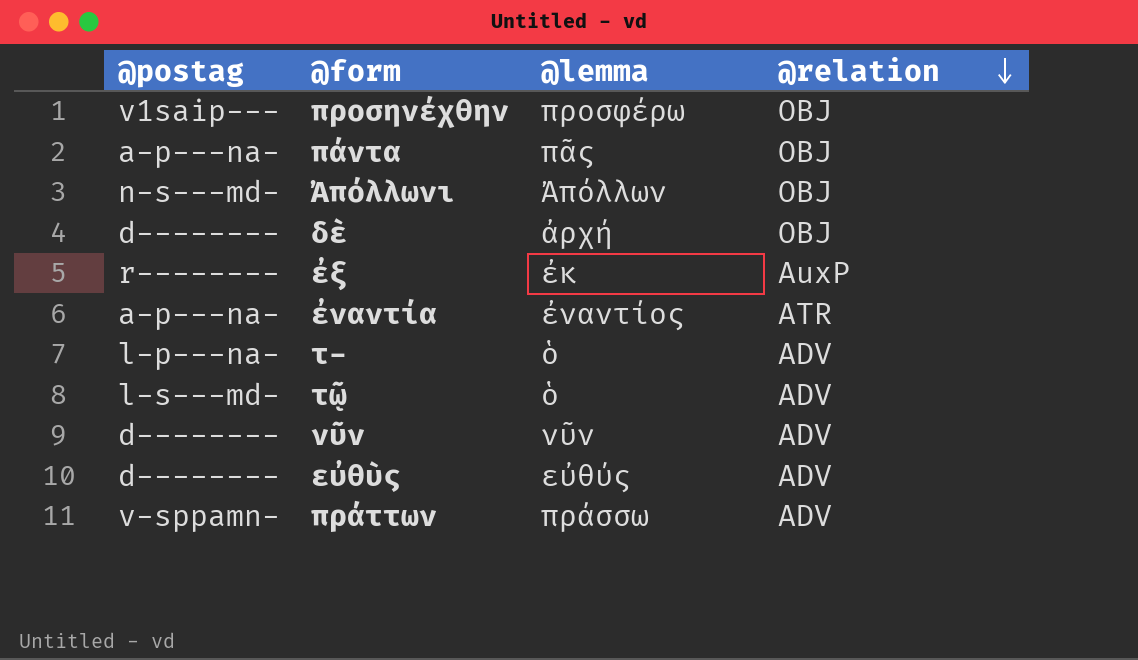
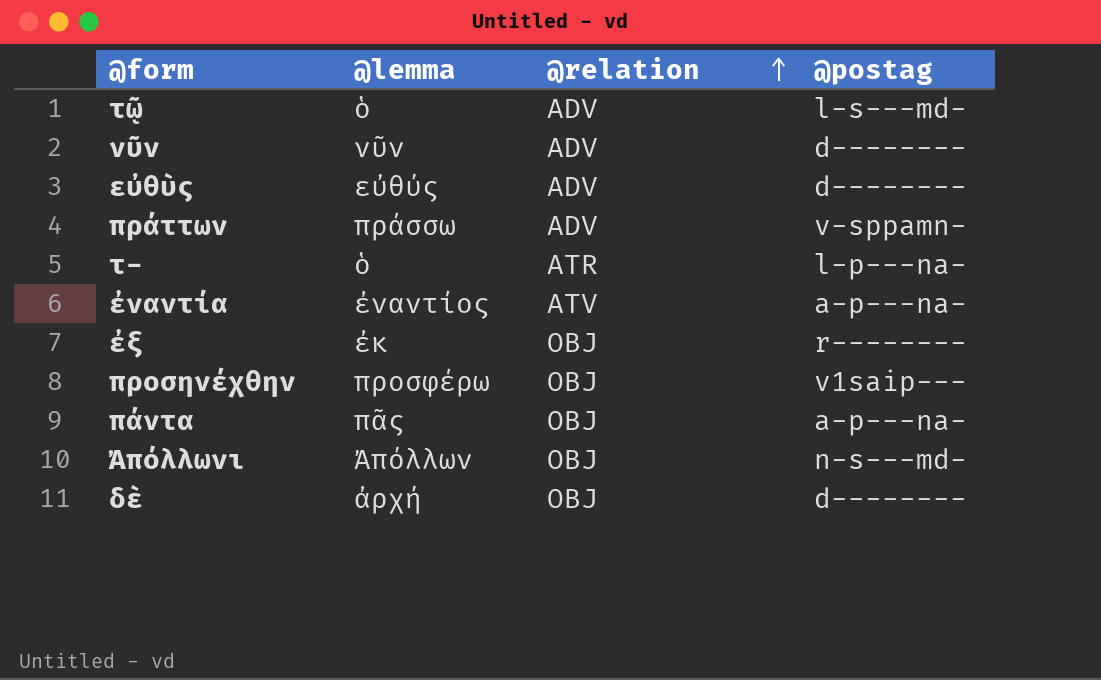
row order: @relation descending -> @relation ascending
column @postag | position: 1 -> 4
τ- | @relation: ADV -> ATR
ἐναντία | @relation: ATR -> ATV
ἐξ | @relation: AuxP -> OBJ

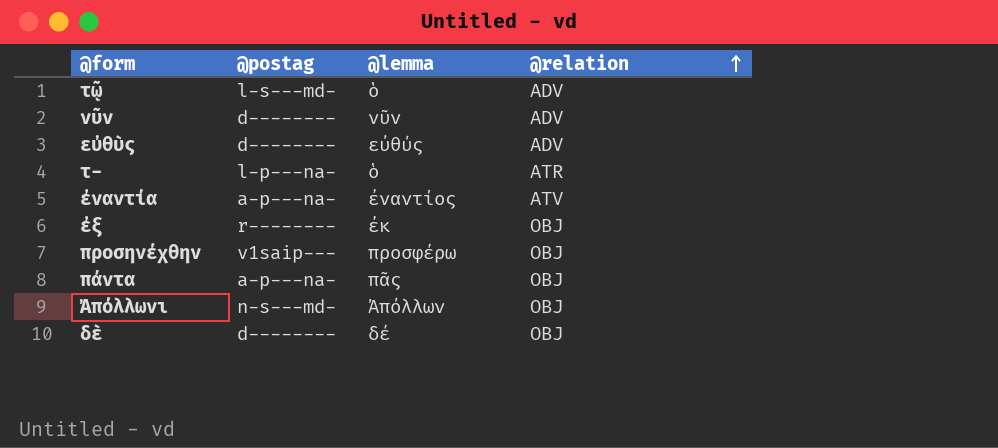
column @postag | position: 4 -> 2
row πράττων: πράσσω | ADV | v-sppamn- -> none
δὲ | @lemma: ἀρχή -> δέ

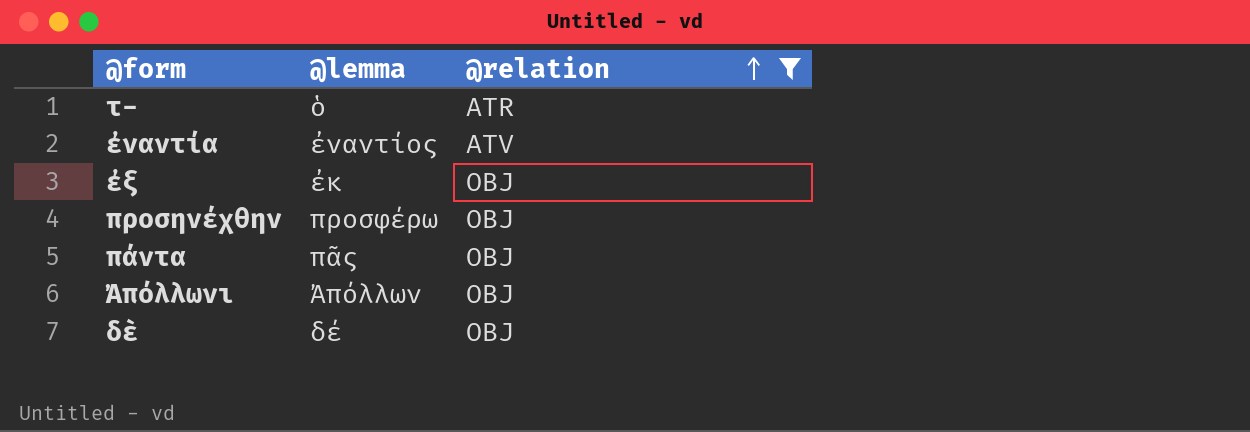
filter: none -> @relation != ADV
column @postag | position: 2 -> none

